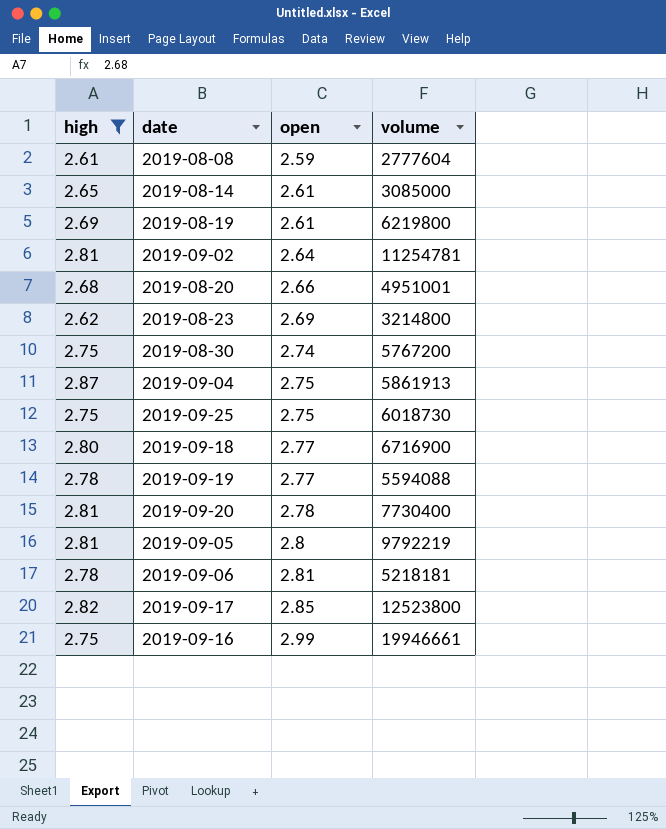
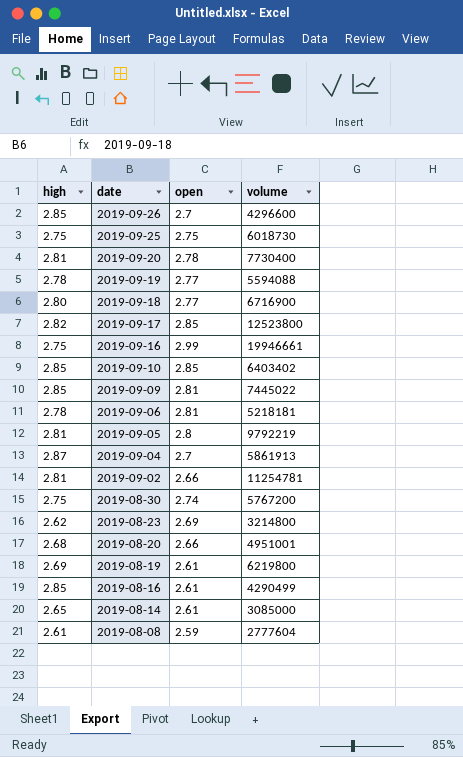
filter: high != 2.85 -> none
row order: open ascending -> date descending
2019-09-04 | open: 2.75 -> 2.7
2019-09-02 | open: 2.64 -> 2.66

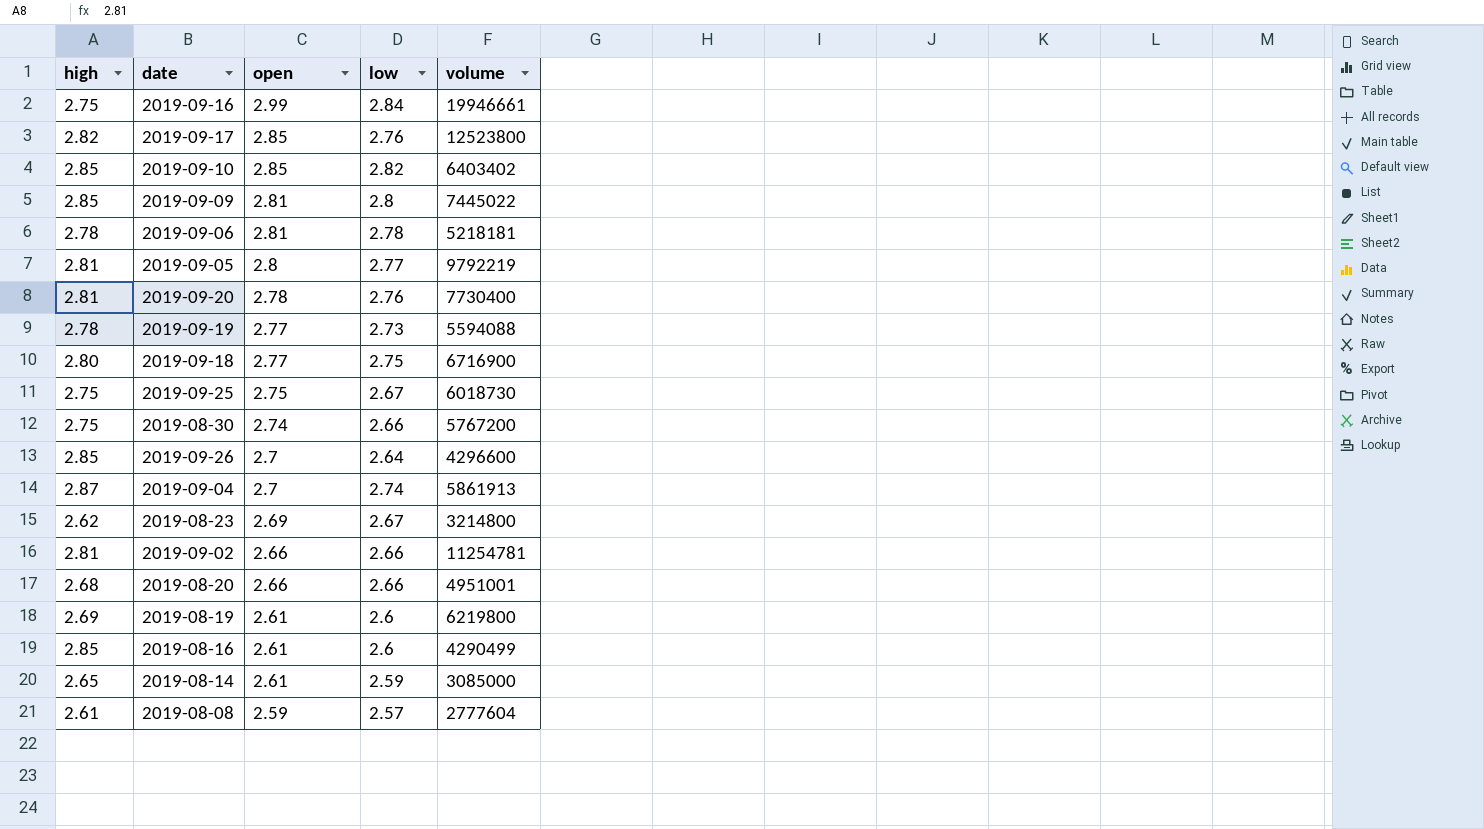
row order: date descending -> open descending
column low | position: none -> 4

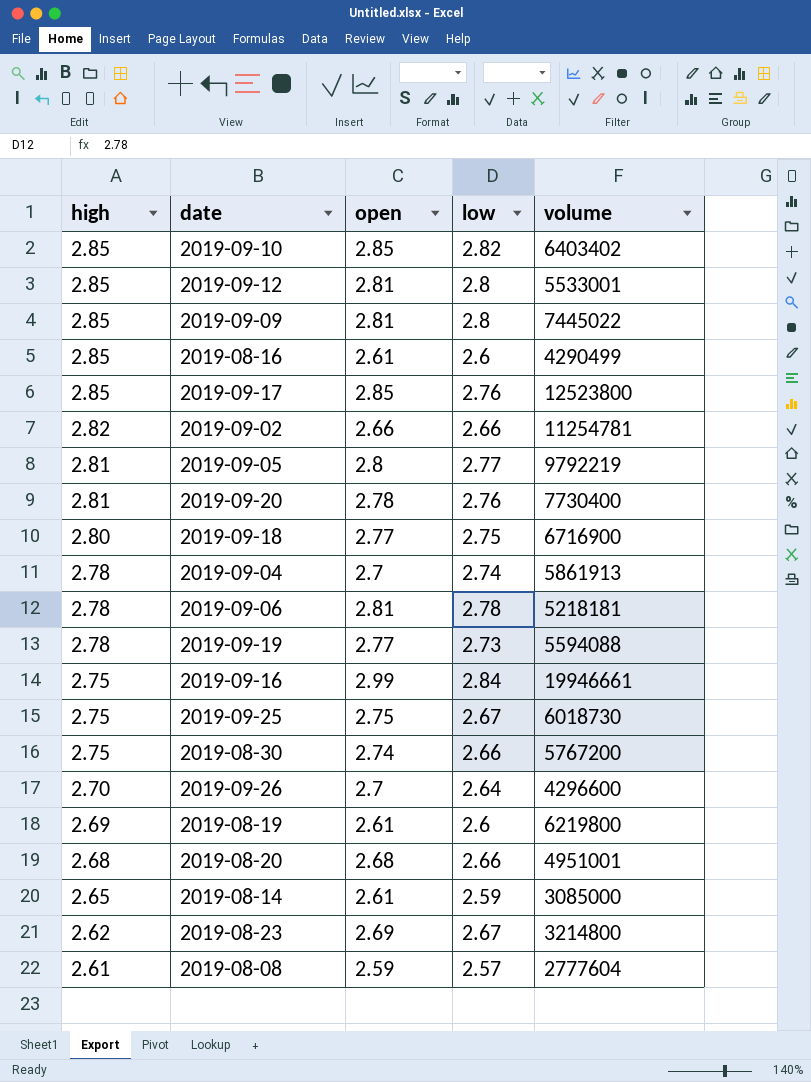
row order: open descending -> high descending
row 2019-09-12: none -> 2.85 | 2.81 | 2.8 | 5533001
2019-09-17 | high: 2.82 -> 2.85
2019-09-02 | high: 2.81 -> 2.82
2019-09-04 | high: 2.87 -> 2.78
2019-09-26 | high: 2.85 -> 2.70
2019-08-20 | open: 2.66 -> 2.68

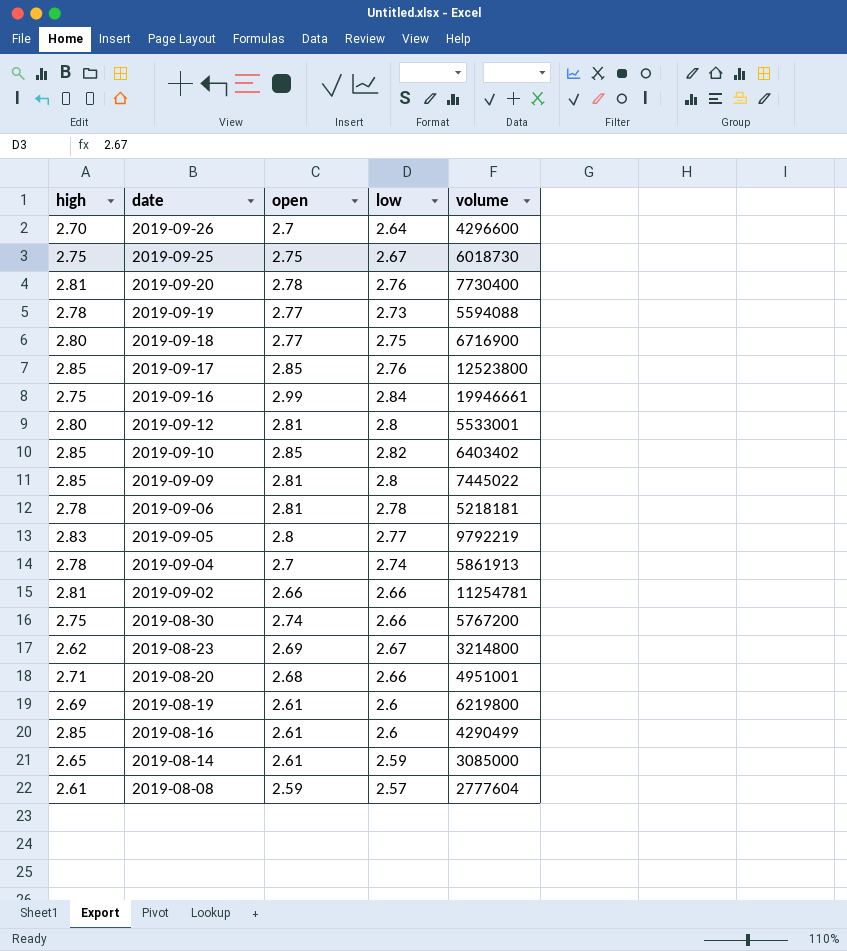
row order: high descending -> date descending
2019-09-12 | high: 2.85 -> 2.80
2019-09-05 | high: 2.81 -> 2.83
2019-09-02 | high: 2.82 -> 2.81
2019-08-20 | high: 2.68 -> 2.71

